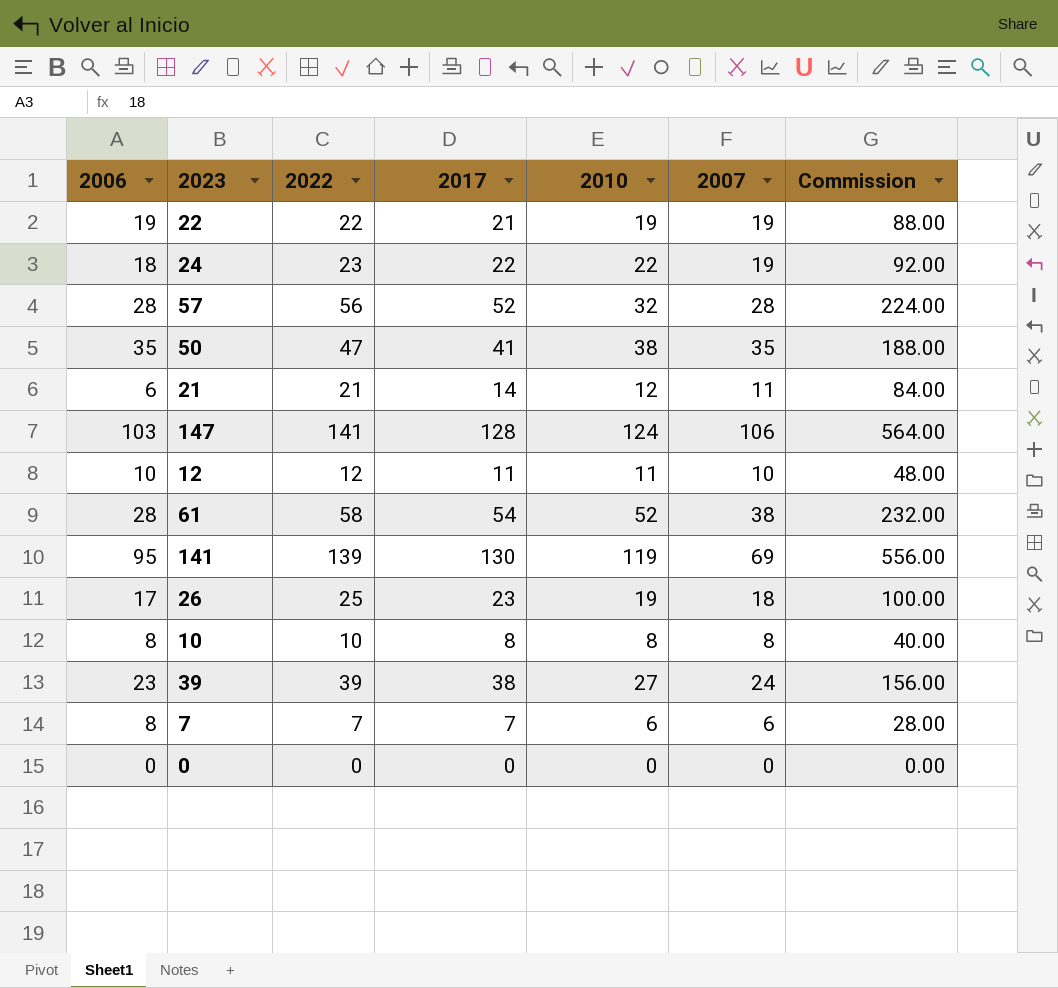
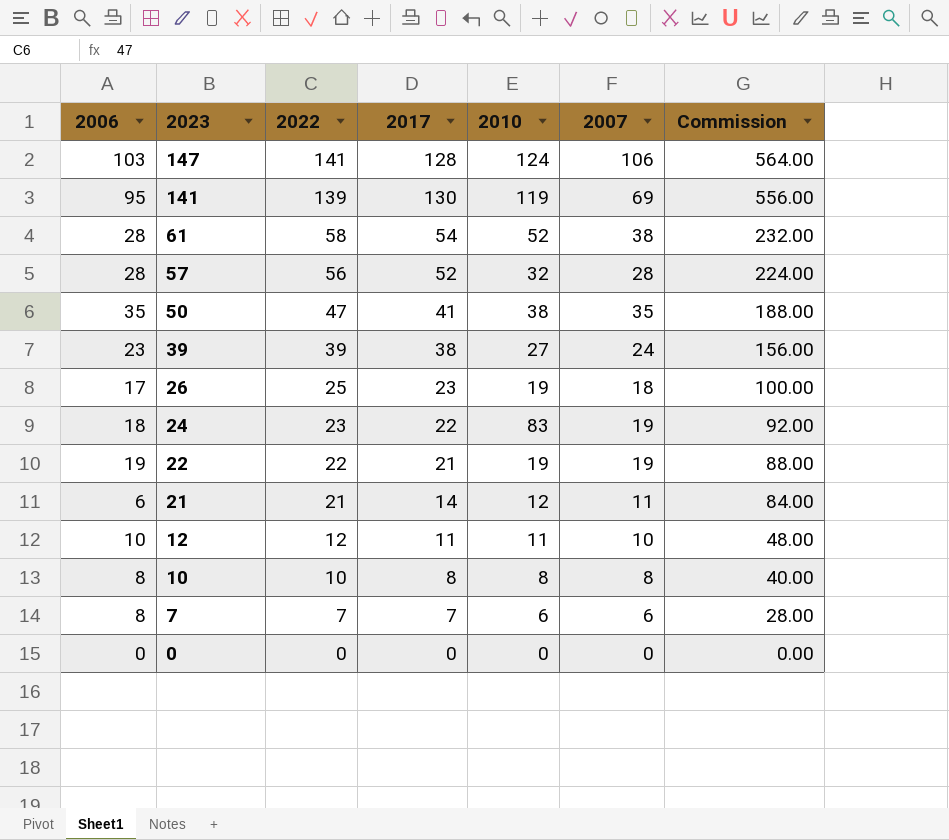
row order: none -> 2023 descending
24 | 2010: 22 -> 83

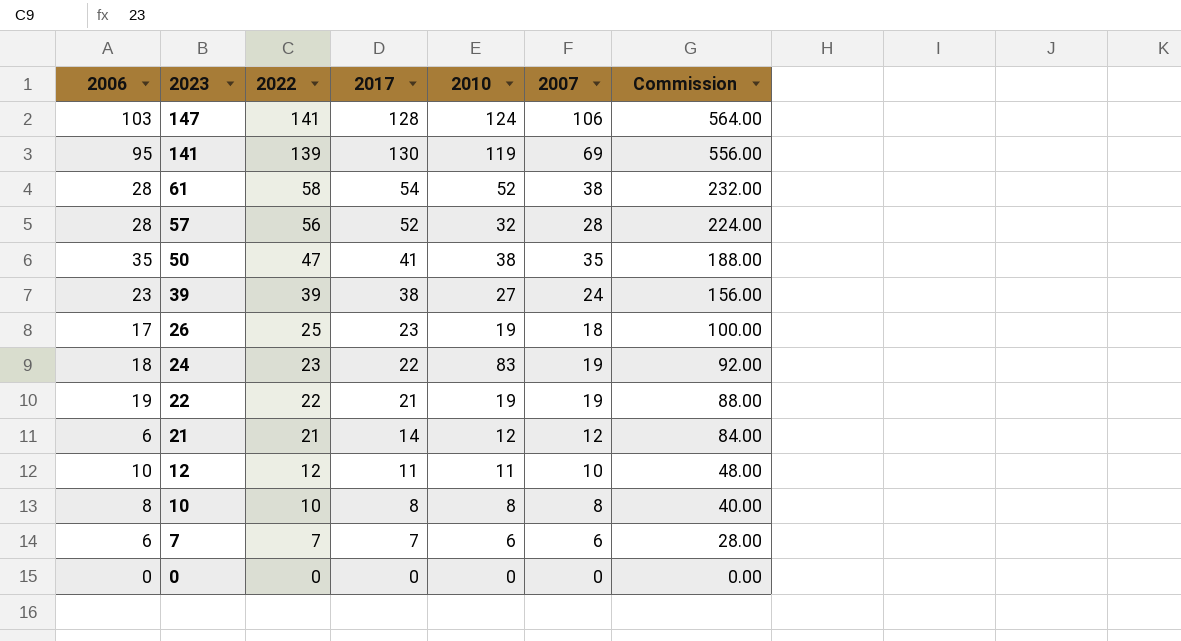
21 | 2007: 11 -> 12
7 | 2006: 8 -> 6

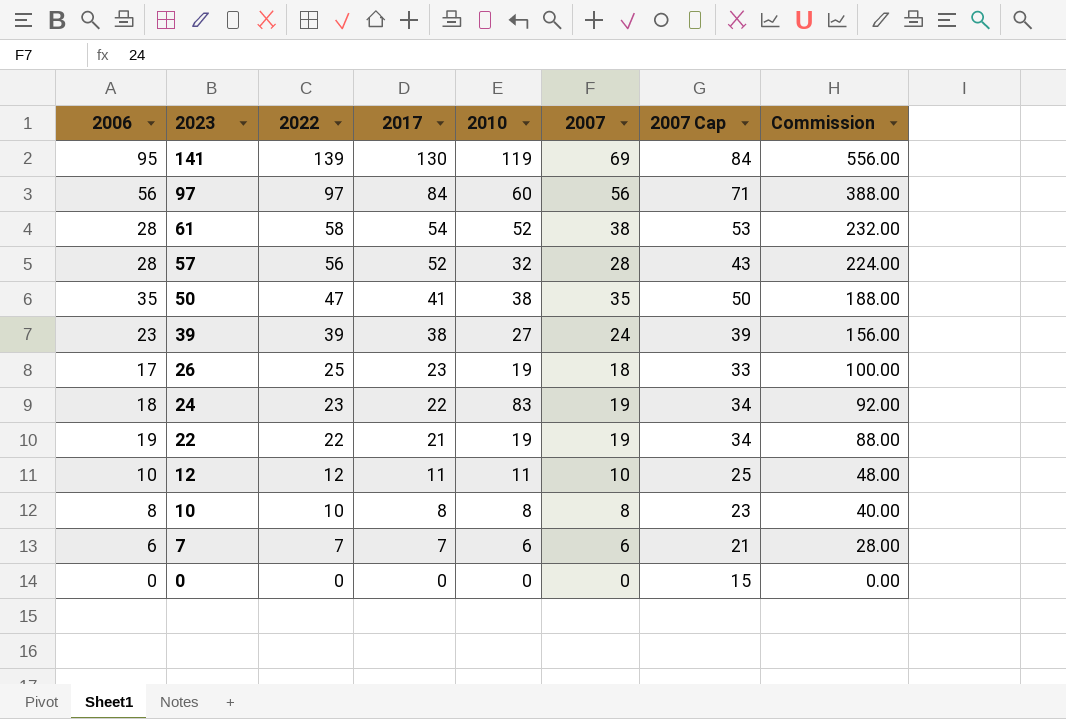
column 2007 Cap | formula: none -> [2007] + 15
row 147: 103 | 141 | 128 | 124 | 106 | 564.00 -> none
row 21: 6 | 21 | 14 | 12 | 12 | 84.00 -> none
row 97: none -> 56 | 97 | 84 | 60 | 56 | 71 | 388.00

